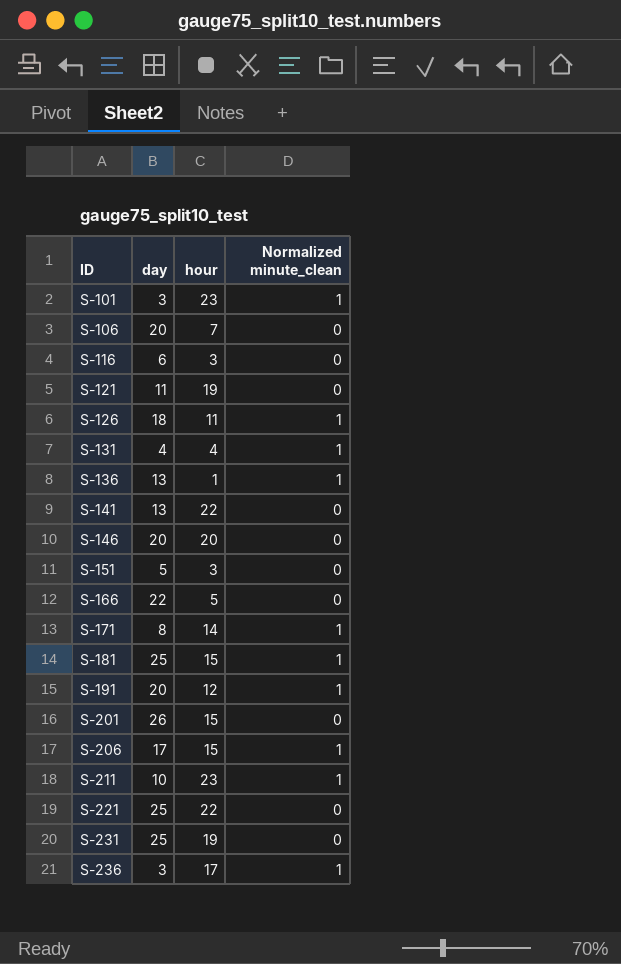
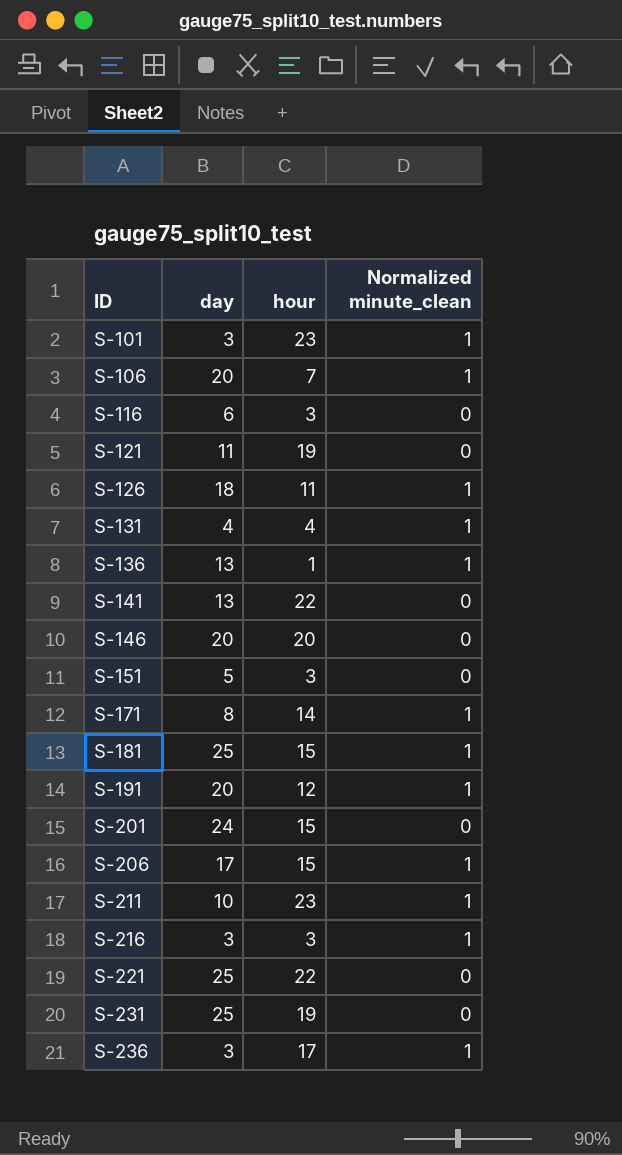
row S-166: 22 | 5 | 0 -> none
S-106 | Normalized minute_clean: 0 -> 1
S-201 | day: 26 -> 24
row S-216: none -> 3 | 3 | 1

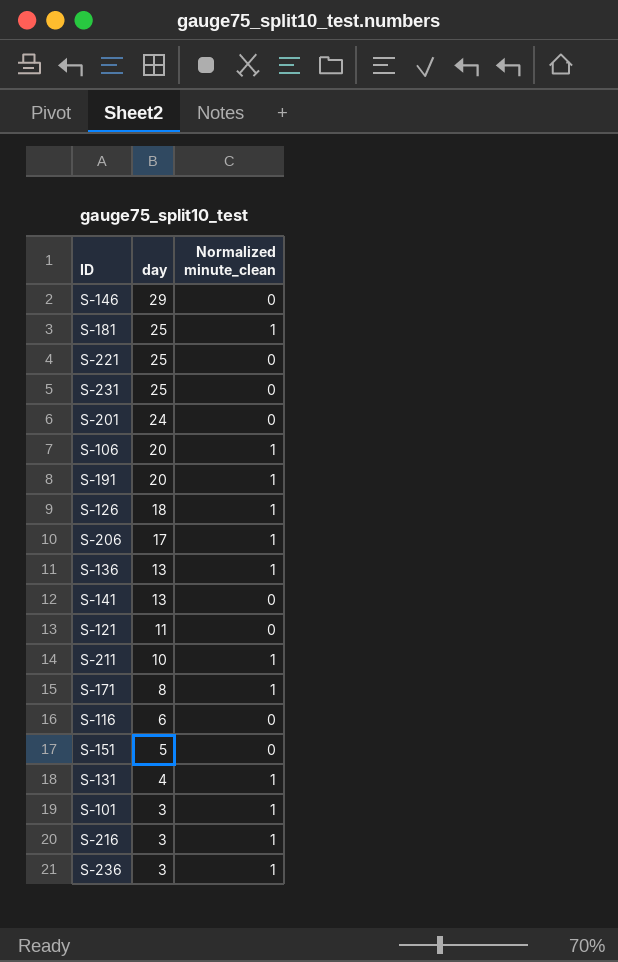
row order: ID ascending -> day descending
column hour | position: 3 -> none
S-146 | day: 20 -> 29

